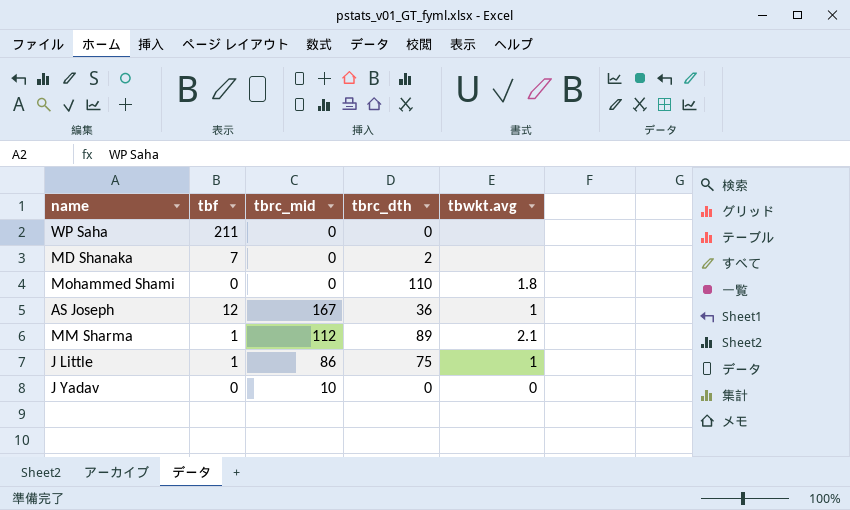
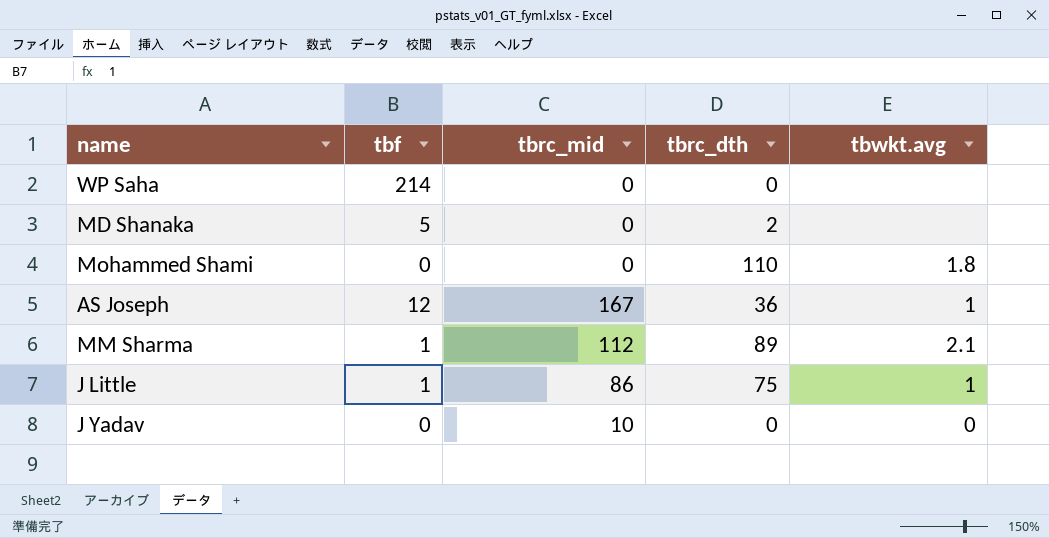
WP Saha | tbf: 211 -> 214
MD Shanaka | tbf: 7 -> 5

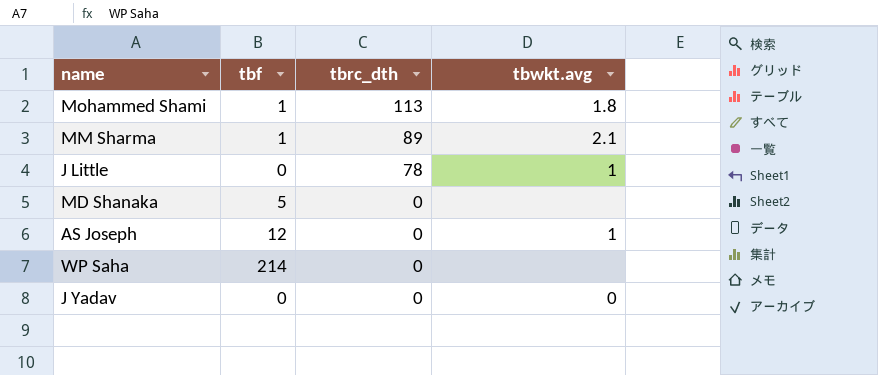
row order: none -> tbrc_dth descending
column tbrc_mid | position: 3 -> none
Mohammed Shami | tbf: 0 -> 1
Mohammed Shami | tbrc_dth: 110 -> 113
J Little | tbf: 1 -> 0
J Little | tbrc_dth: 75 -> 78
MD Shanaka | tbrc_dth: 2 -> 0
AS Joseph | tbrc_dth: 36 -> 0

